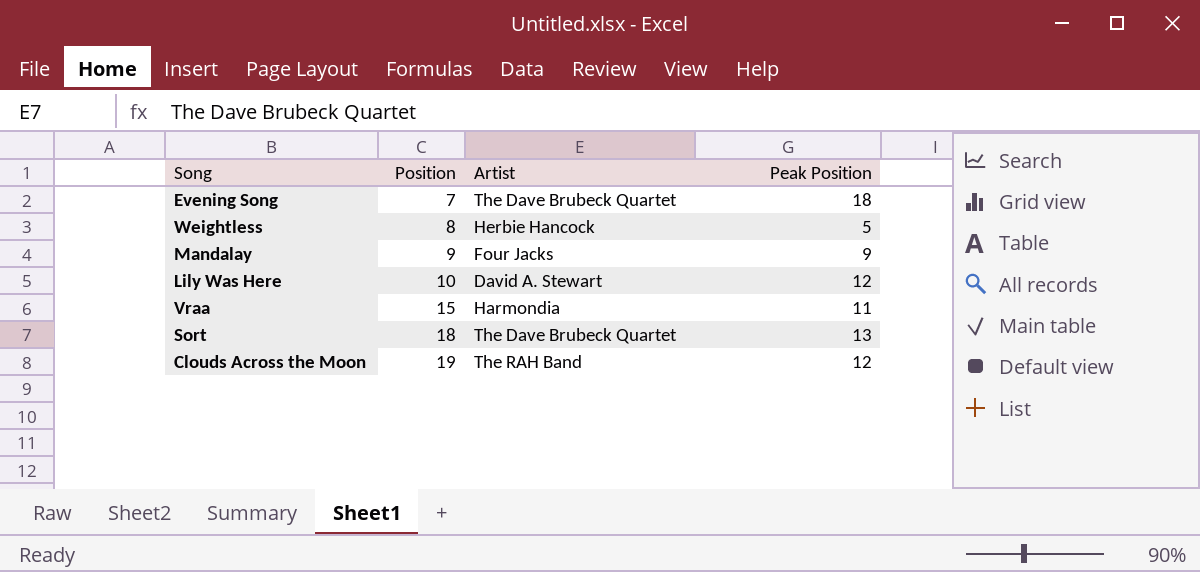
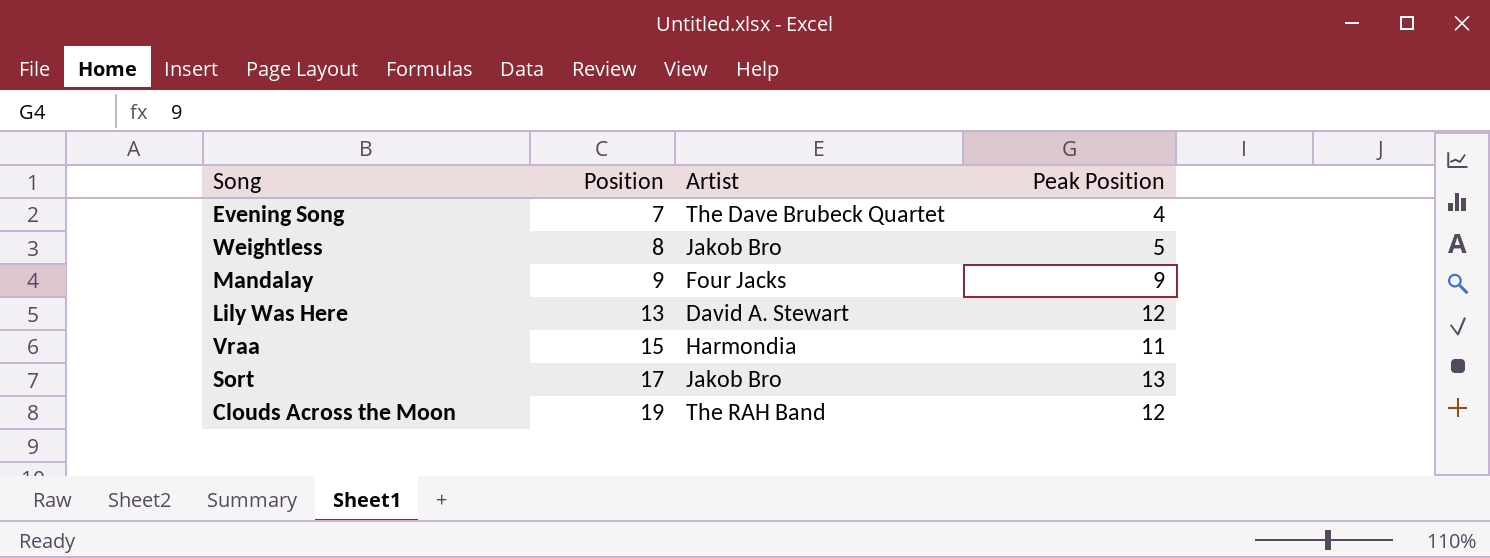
Evening Song | Peak Position: 18 -> 4
Weightless | Artist: Herbie Hancock -> Jakob Bro
Lily Was Here | Position: 10 -> 13
Sort | Position: 18 -> 17
Sort | Artist: The Dave Brubeck Quartet -> Jakob Bro

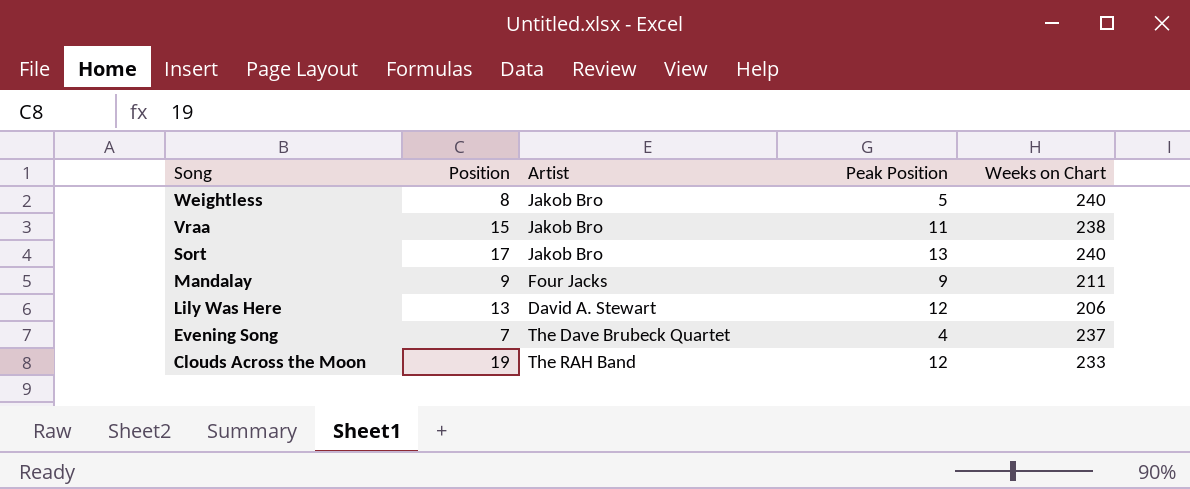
row order: Position ascending -> Song descending
column Weeks on Chart | position: none -> 5
Vraa | Artist: Harmondia -> Jakob Bro

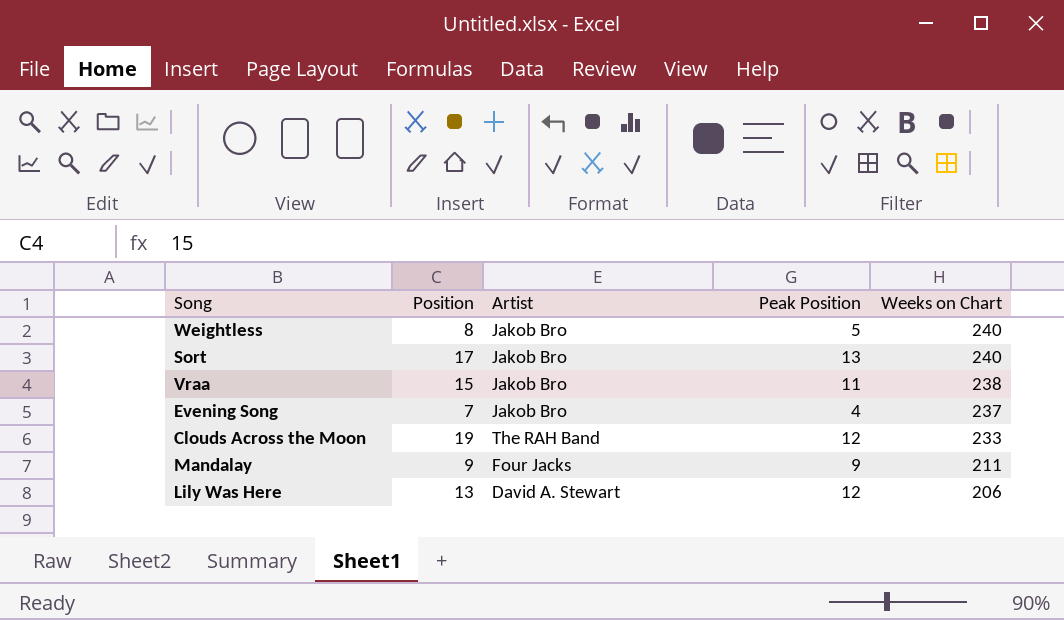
row order: Song descending -> Weeks on Chart descending
Evening Song | Artist: The Dave Brubeck Quartet -> Jakob Bro

